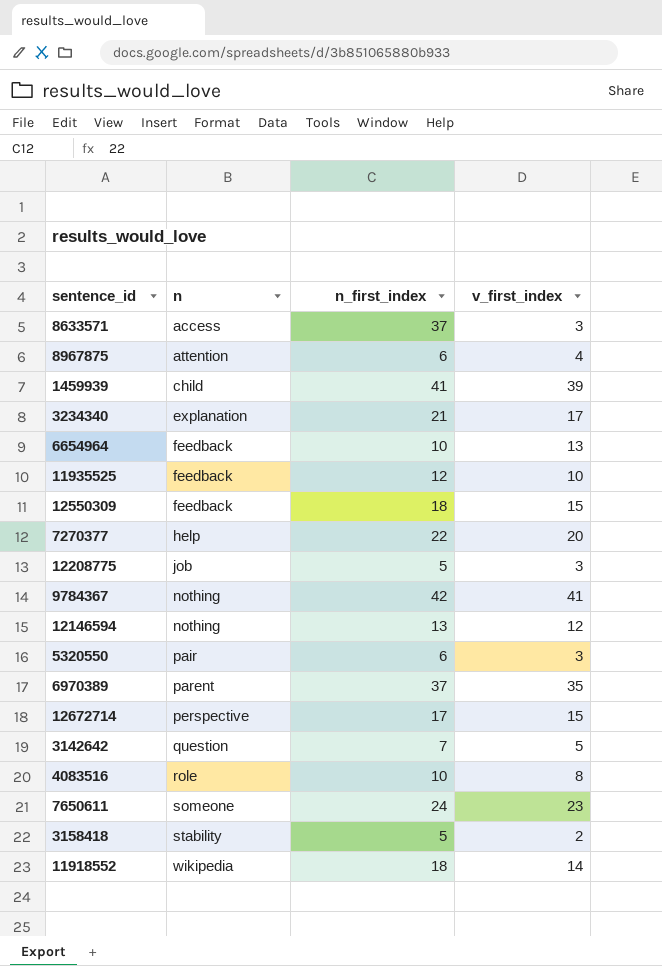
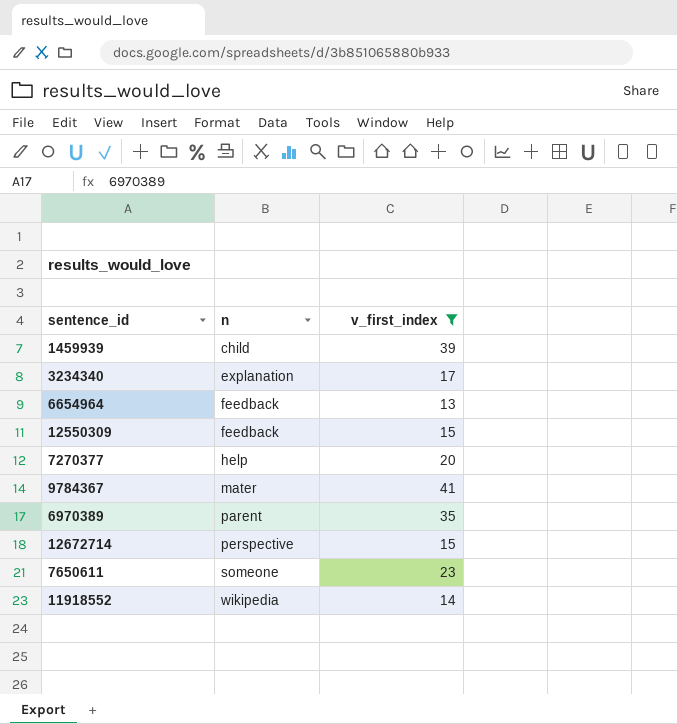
filter: none -> v_first_index >= 13
column n_first_index | position: 3 -> none
9784367 | n: nothing -> mater

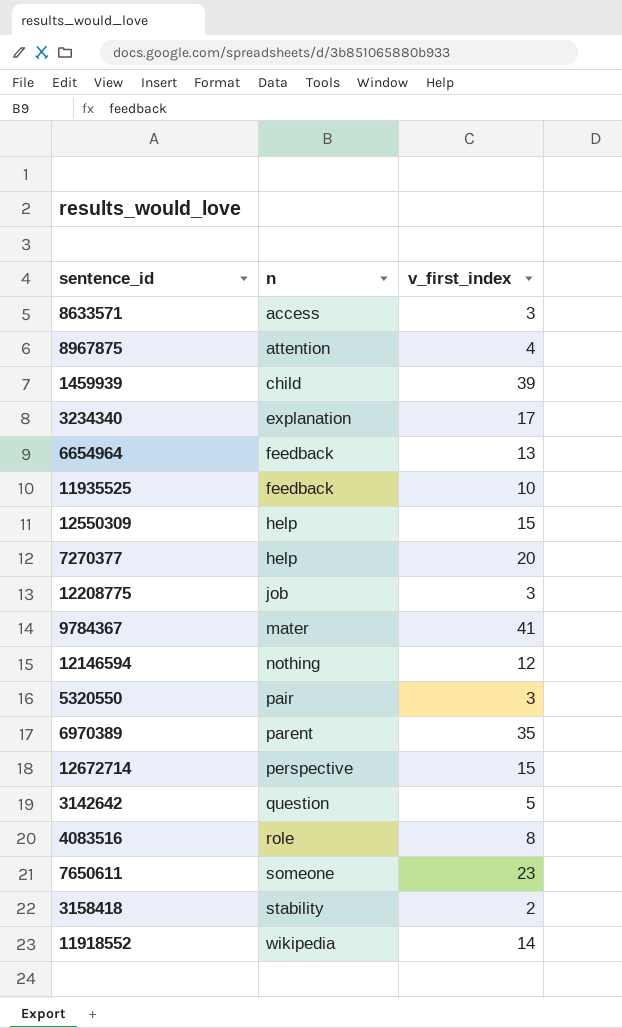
filter: v_first_index >= 13 -> none
12550309 | n: feedback -> help

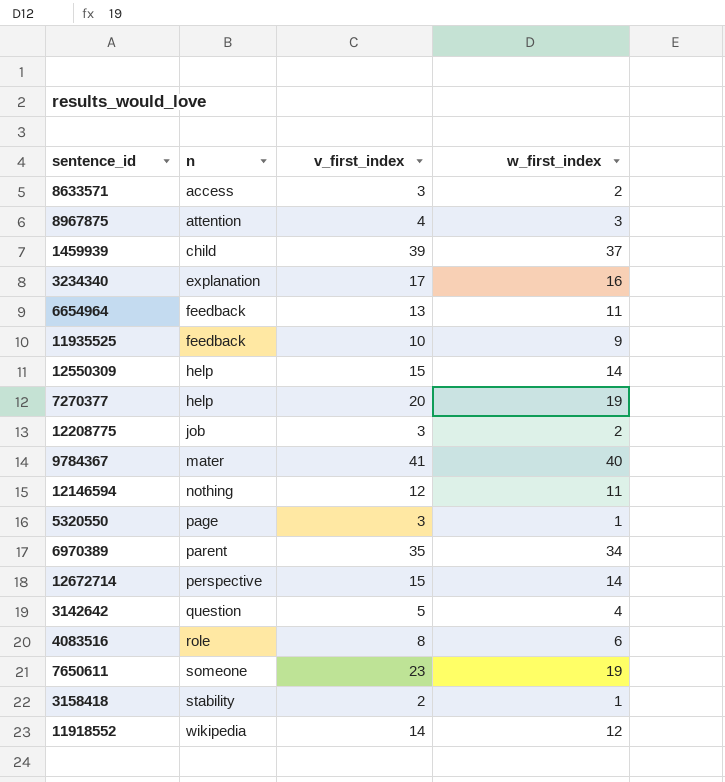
column w_first_index | position: none -> 4
5320550 | n: pair -> page

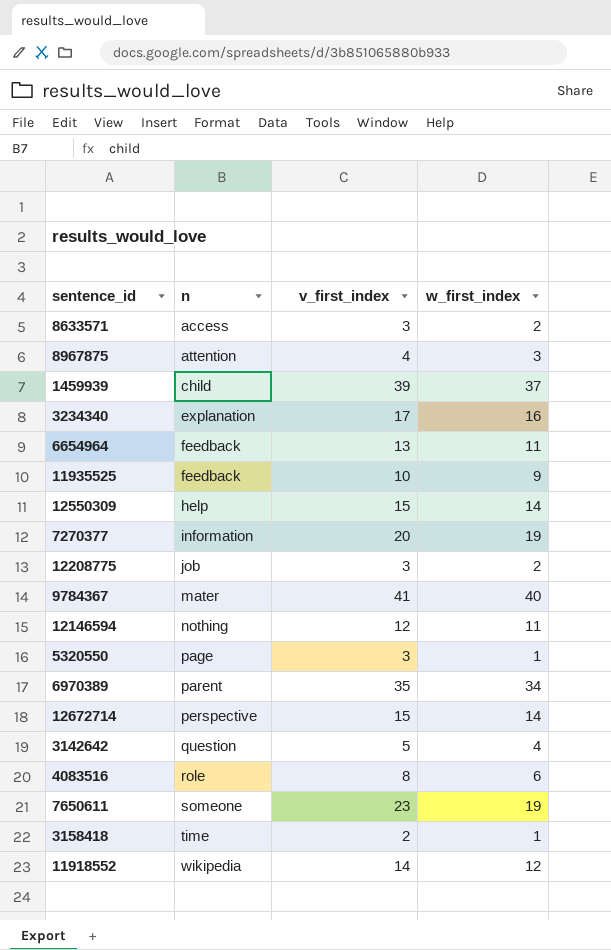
7270377 | n: help -> information
3158418 | n: stability -> time

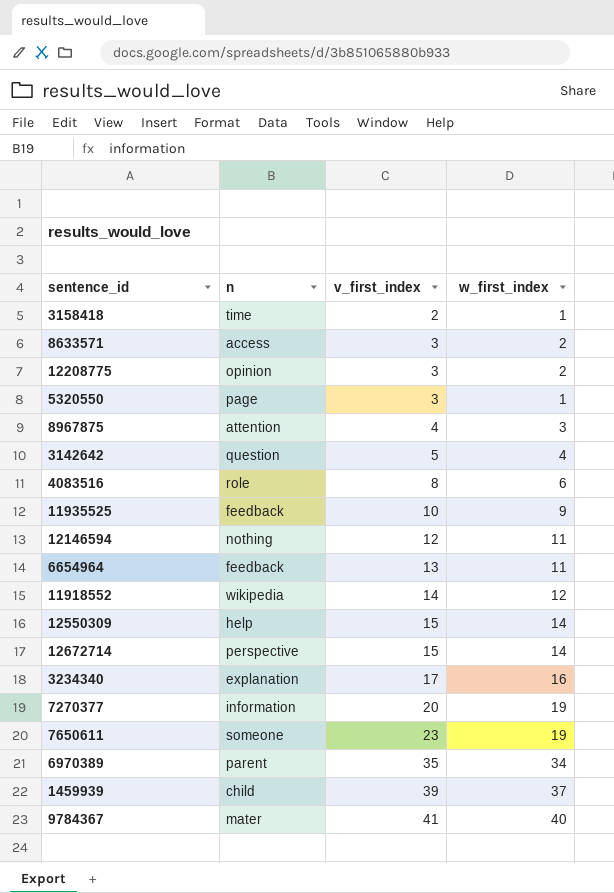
row order: n ascending -> v_first_index ascending
12208775 | n: job -> opinion

